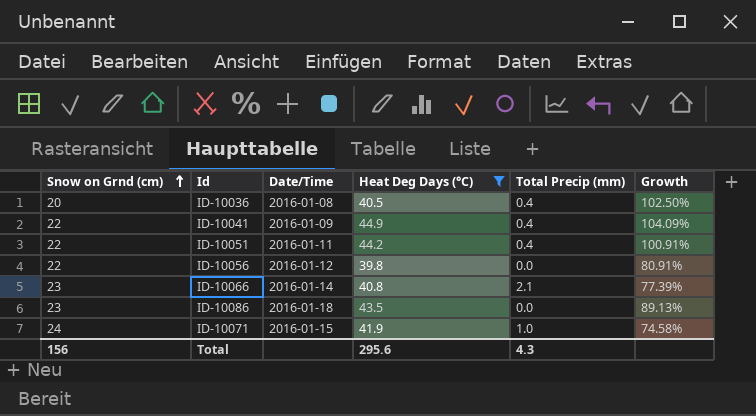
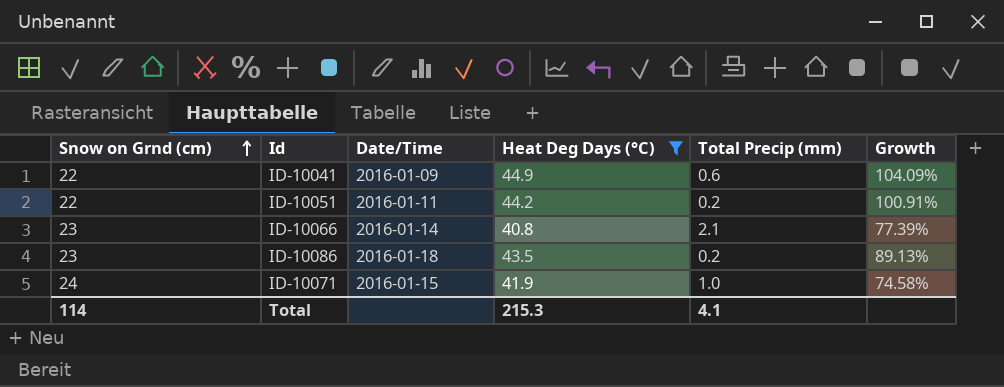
row ID-10036: 20 | 2016-01-08 | 40.5 | 0.4 | 102.50% -> none
row ID-10056: 22 | 2016-01-12 | 39.8 | 0.0 | 80.91% -> none
ID-10041 | Total Precip (mm): 0.4 -> 0.6
ID-10051 | Total Precip (mm): 0.4 -> 0.2
ID-10086 | Total Precip (mm): 0.0 -> 0.2
Total | Snow on Grnd (cm): 156 -> 114
Total | Heat Deg Days (°C): 295.6 -> 215.3
Total | Total Precip (mm): 4.3 -> 4.1

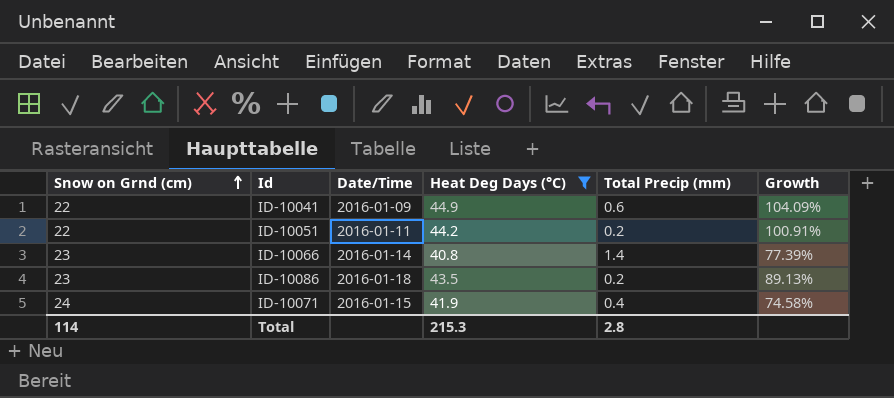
ID-10066 | Total Precip (mm): 2.1 -> 1.4
ID-10071 | Total Precip (mm): 1.0 -> 0.4
Total | Total Precip (mm): 4.1 -> 2.8

